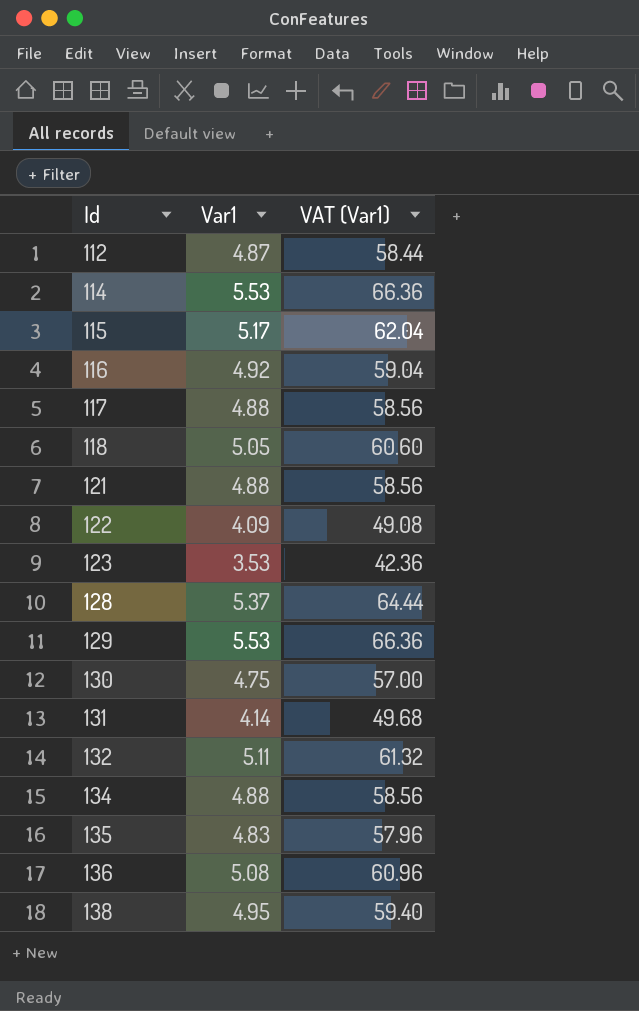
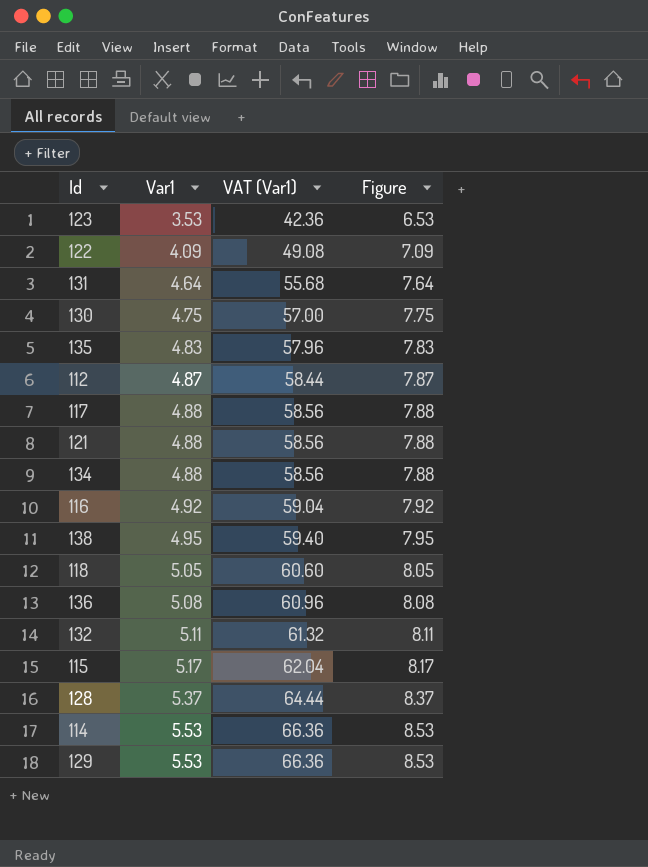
row order: Id ascending -> Var1 ascending
column Figure | formula: none -> [Var1] + 3
131 | Var1: 4.14 -> 4.64
131 | VAT (Var1): 49.68 -> 55.68

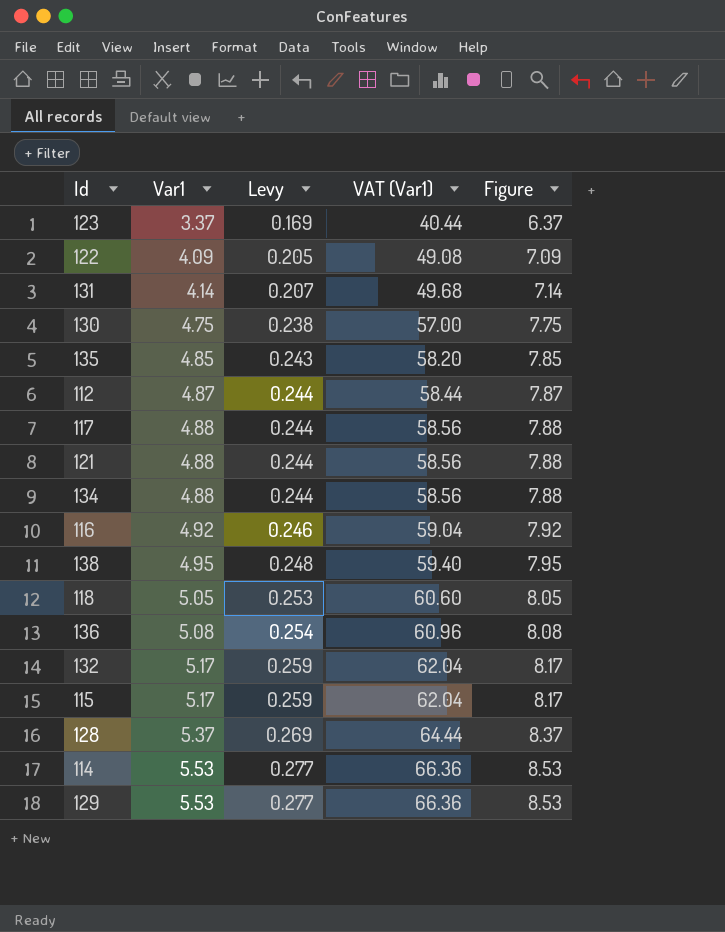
column Levy | formula: none -> [Var1] * 0.05
123 | Var1: 3.53 -> 3.37
123 | VAT (Var1): 42.36 -> 40.44
123 | Figure: 6.53 -> 6.37
131 | Var1: 4.64 -> 4.14
131 | VAT (Var1): 55.68 -> 49.68
131 | Figure: 7.64 -> 7.14
135 | Var1: 4.83 -> 4.85
135 | VAT (Var1): 57.96 -> 58.20
135 | Figure: 7.83 -> 7.85
132 | Var1: 5.11 -> 5.17
132 | VAT (Var1): 61.32 -> 62.04
132 | Figure: 8.11 -> 8.17

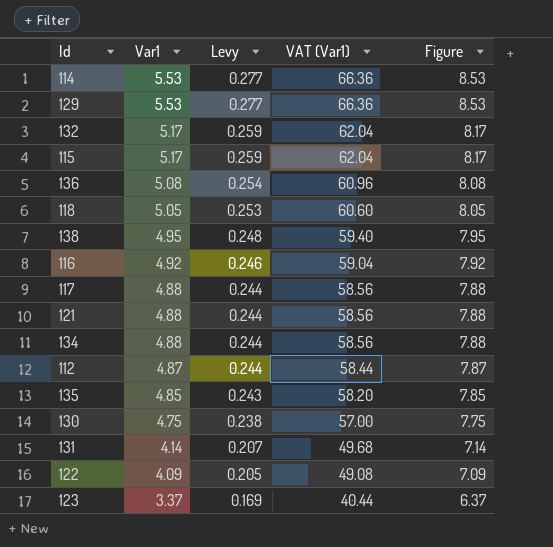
row order: Var1 ascending -> Var1 descending
row 128: 5.37 | 0.269 | 64.44 | 8.37 -> none

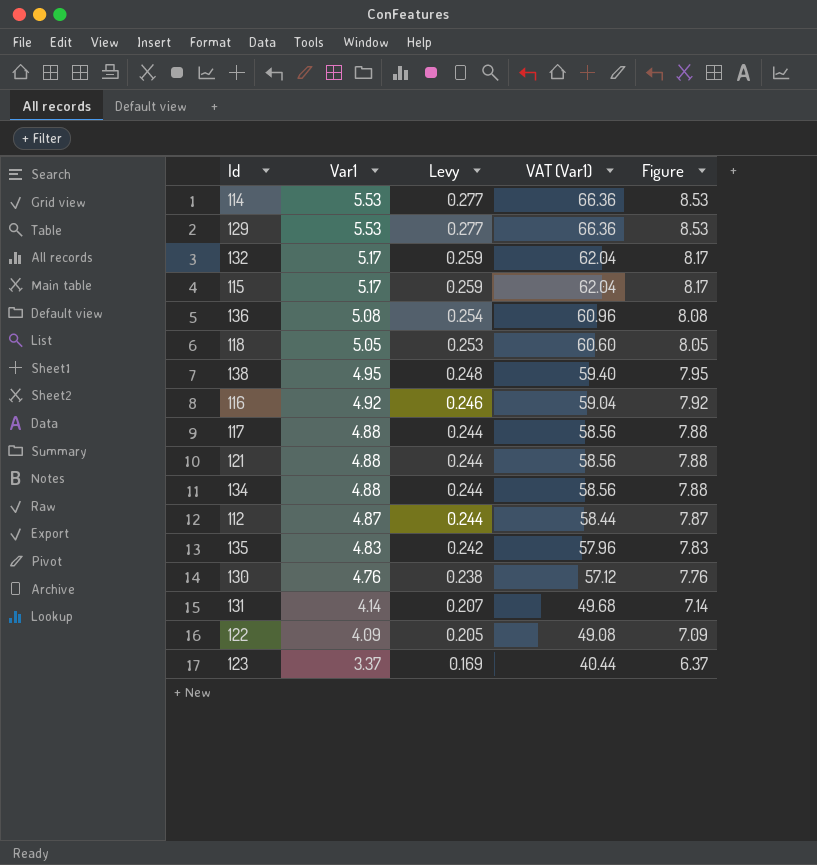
135 | Var1: 4.85 -> 4.83
135 | Levy: 0.243 -> 0.242
135 | VAT (Var1): 58.20 -> 57.96
135 | Figure: 7.85 -> 7.83
130 | Var1: 4.75 -> 4.76
130 | VAT (Var1): 57.00 -> 57.12
130 | Figure: 7.75 -> 7.76

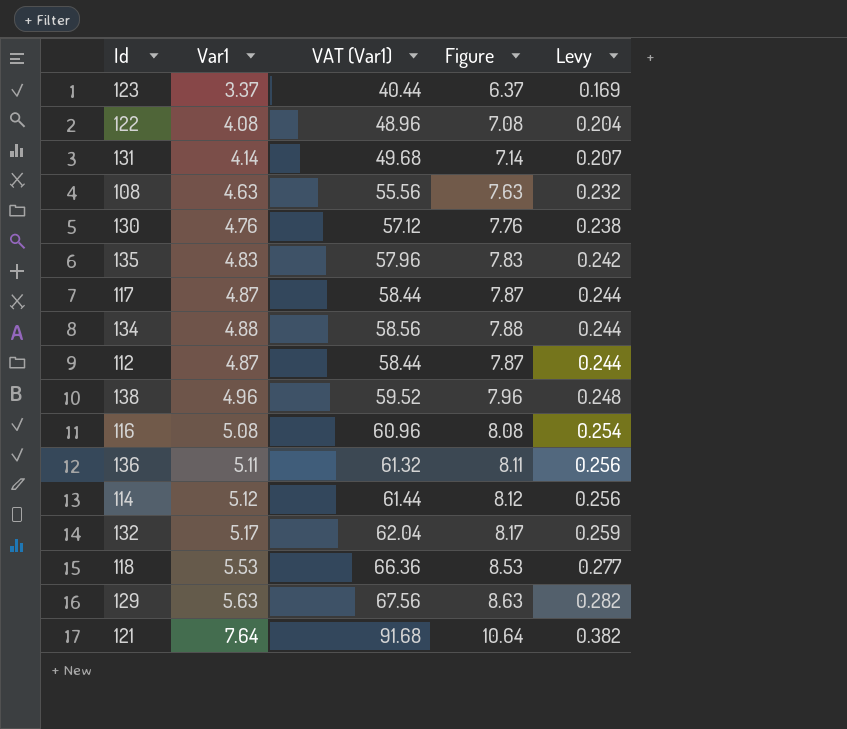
row order: Var1 descending -> Levy ascending
column Levy | position: 3 -> 5
row 115: 5.17 | 0.259 | 62.04 | 8.17 -> none
122 | Var1: 4.09 -> 4.08
122 | VAT (Var1): 49.08 -> 48.96
122 | Figure: 7.09 -> 7.08
122 | Levy: 0.205 -> 0.204
row 108: none -> 4.63 | 55.56 | 7.63 | 0.232
117 | Var1: 4.88 -> 4.87
117 | VAT (Var1): 58.56 -> 58.44
117 | Figure: 7.88 -> 7.87
138 | Var1: 4.95 -> 4.96
138 | VAT (Var1): 59.40 -> 59.52
138 | Figure: 7.95 -> 7.96
116 | Var1: 4.92 -> 5.08
116 | VAT (Var1): 59.04 -> 60.96
116 | Figure: 7.92 -> 8.08
116 | Levy: 0.246 -> 0.254
136 | Var1: 5.08 -> 5.11
136 | VAT (Var1): 60.96 -> 61.32
136 | Figure: 8.08 -> 8.11
136 | Levy: 0.254 -> 0.256
114 | Var1: 5.53 -> 5.12
114 | VAT (Var1): 66.36 -> 61.44
114 | Figure: 8.53 -> 8.12
114 | Levy: 0.277 -> 0.256
118 | Var1: 5.05 -> 5.53
118 | VAT (Var1): 60.60 -> 66.36
118 | Figure: 8.05 -> 8.53
118 | Levy: 0.253 -> 0.277
129 | Var1: 5.53 -> 5.63
129 | VAT (Var1): 66.36 -> 67.56
129 | Figure: 8.53 -> 8.63
129 | Levy: 0.277 -> 0.282
121 | Var1: 4.88 -> 7.64
121 | VAT (Var1): 58.56 -> 91.68
121 | Figure: 7.88 -> 10.64
121 | Levy: 0.244 -> 0.382

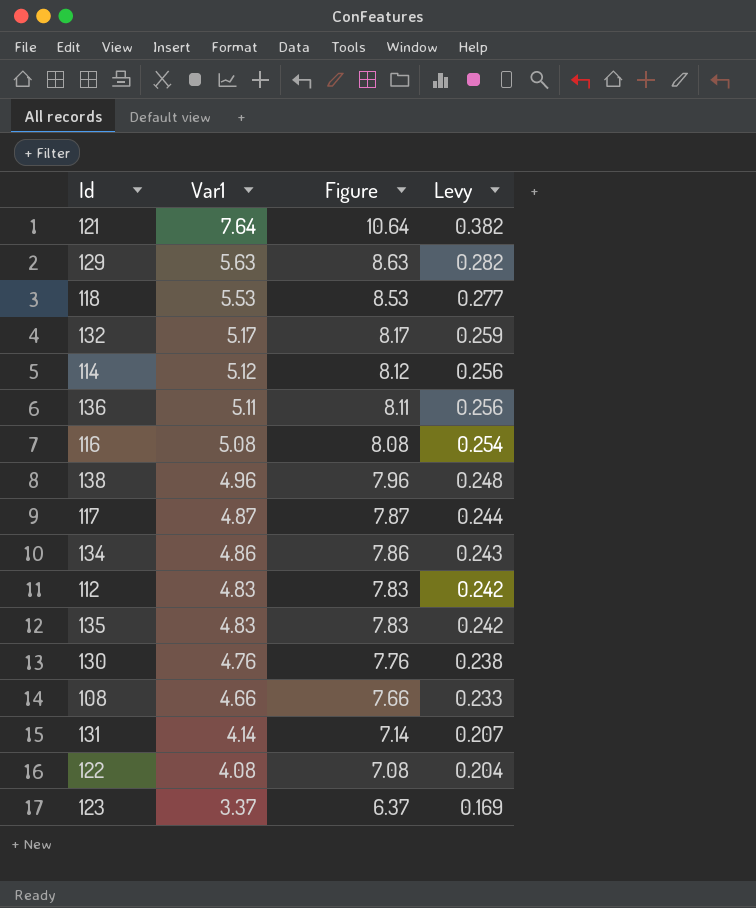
row order: Levy ascending -> Var1 descending
column VAT (Var1) | formula: [Var1] * 12 -> none
134 | Var1: 4.88 -> 4.86
134 | Figure: 7.88 -> 7.86
134 | Levy: 0.244 -> 0.243
112 | Var1: 4.87 -> 4.83
112 | Figure: 7.87 -> 7.83
112 | Levy: 0.244 -> 0.242
108 | Var1: 4.63 -> 4.66
108 | Figure: 7.63 -> 7.66
108 | Levy: 0.232 -> 0.233

